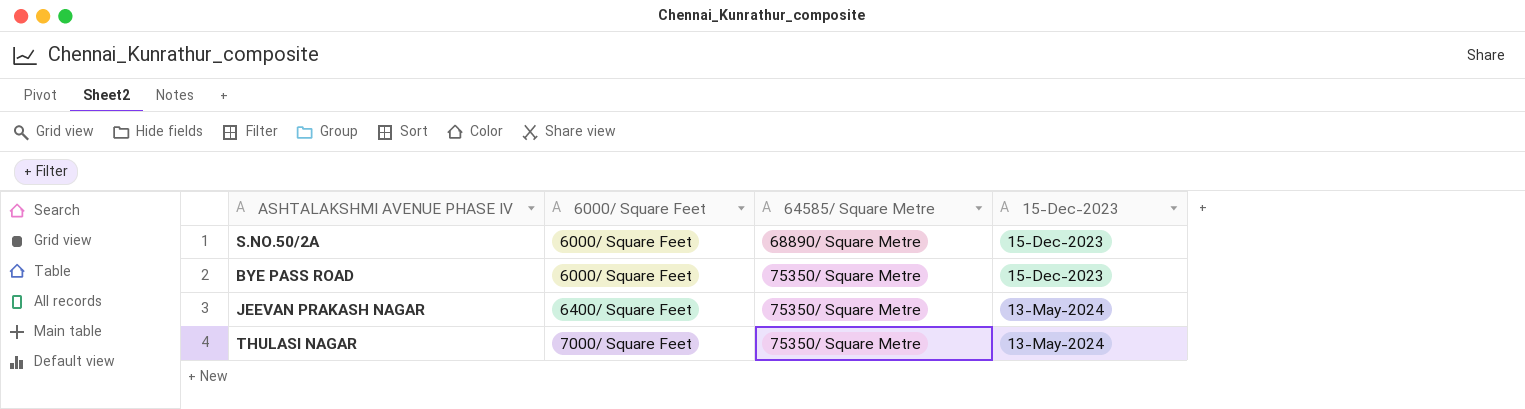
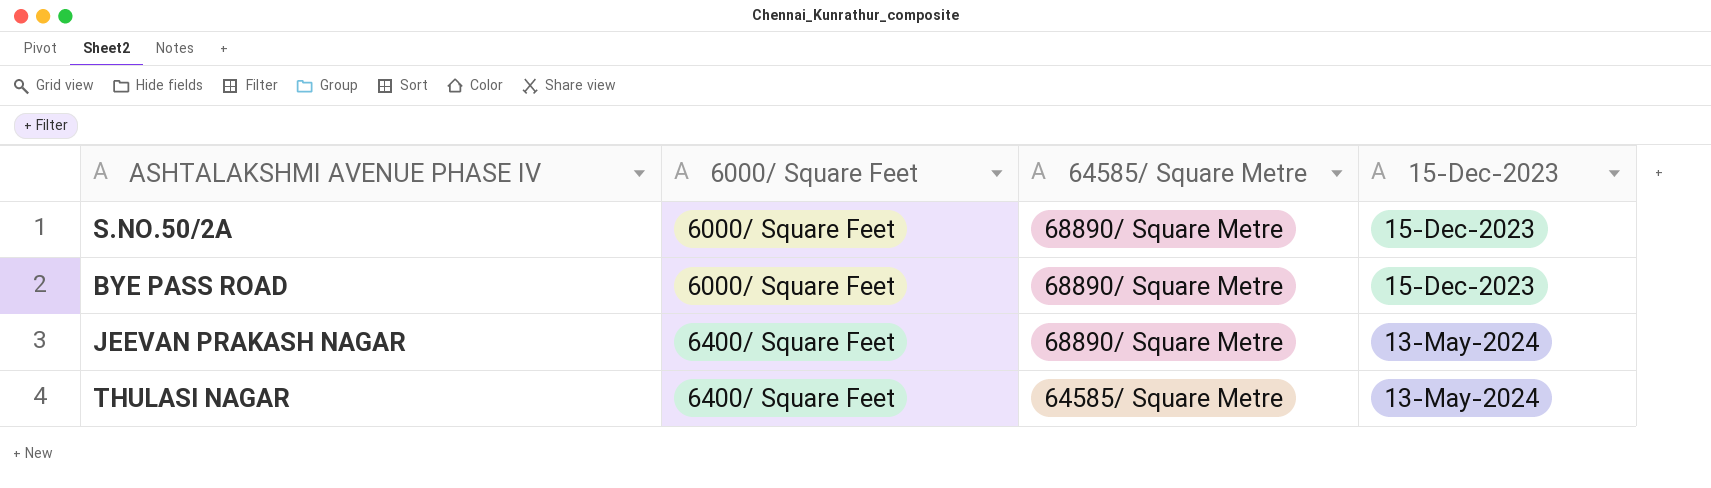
BYE PASS ROAD | 64585/ Square Metre: 75350/ Square Metre -> 68890/ Square Metre
JEEVAN PRAKASH NAGAR | 64585/ Square Metre: 75350/ Square Metre -> 68890/ Square Metre
THULASI NAGAR | 6000/ Square Feet: 7000/ Square Feet -> 6400/ Square Feet
THULASI NAGAR | 64585/ Square Metre: 75350/ Square Metre -> 64585/ Square Metre

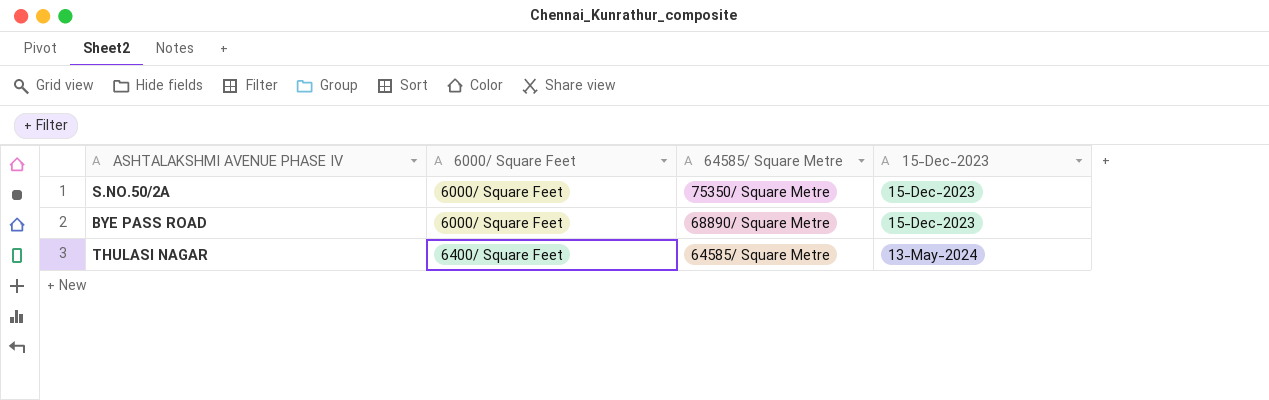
row JEEVAN PRAKASH NAGAR: 6400/ Square Feet | 68890/ Square Metre | 13-May-2024 -> none
S.NO.50/2A | 64585/ Square Metre: 68890/ Square Metre -> 75350/ Square Metre

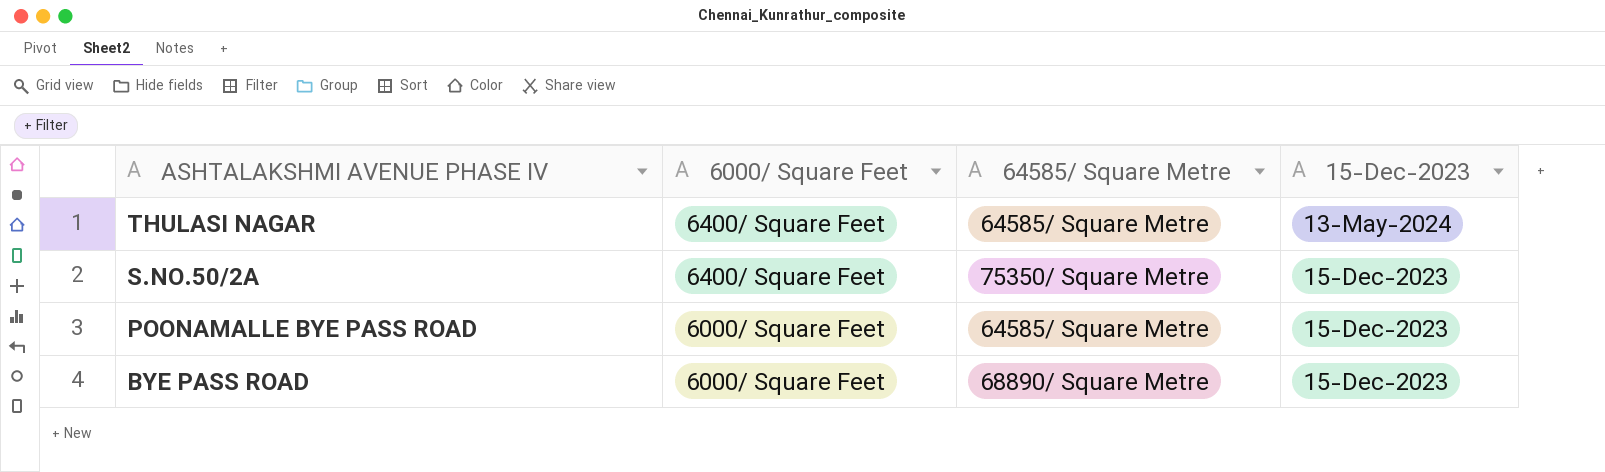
row order: 6000/ Square Feet ascending -> ASHTALAKSHMI AVENUE PHASE IV descending
S.NO.50/2A | 6000/ Square Feet: 6000/ Square Feet -> 6400/ Square Feet
row POONAMALLE BYE PASS ROAD: none -> 6000/ Square Feet | 64585/ Square Metre | 15-Dec-2023

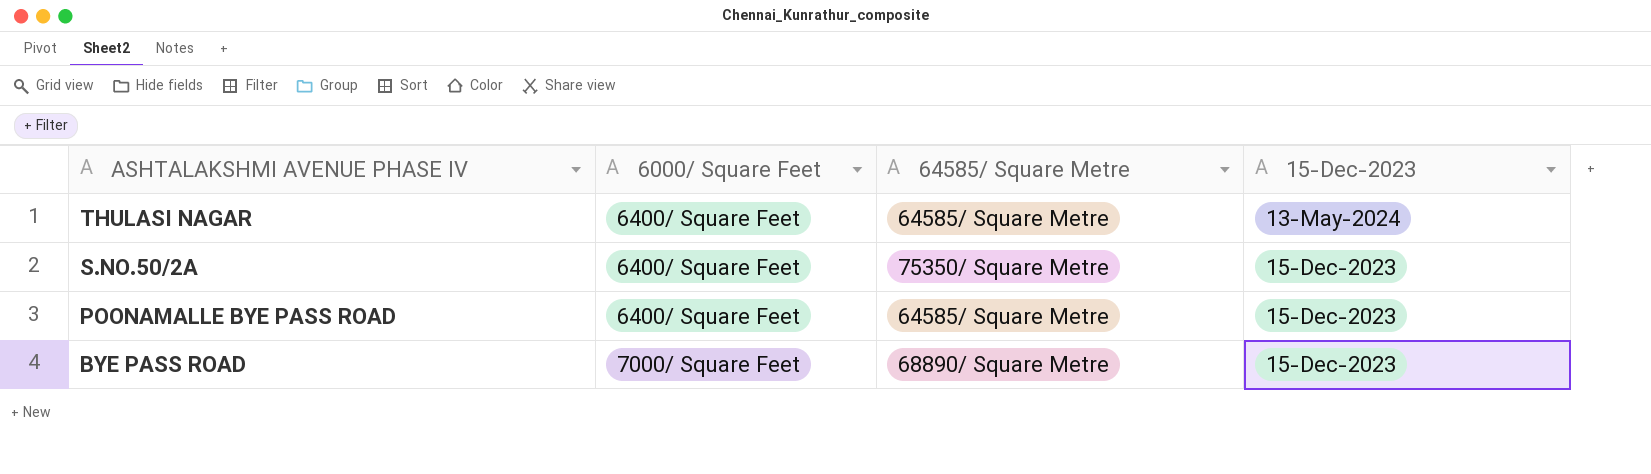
POONAMALLE BYE PASS ROAD | 6000/ Square Feet: 6000/ Square Feet -> 6400/ Square Feet
BYE PASS ROAD | 6000/ Square Feet: 6000/ Square Feet -> 7000/ Square Feet

